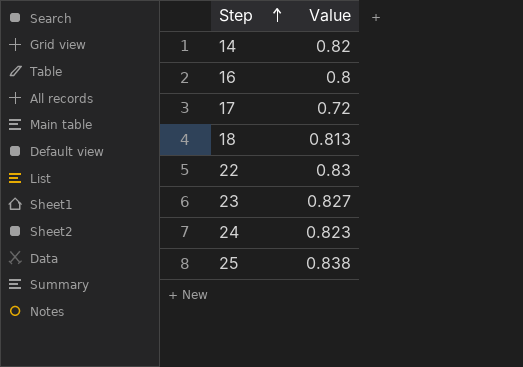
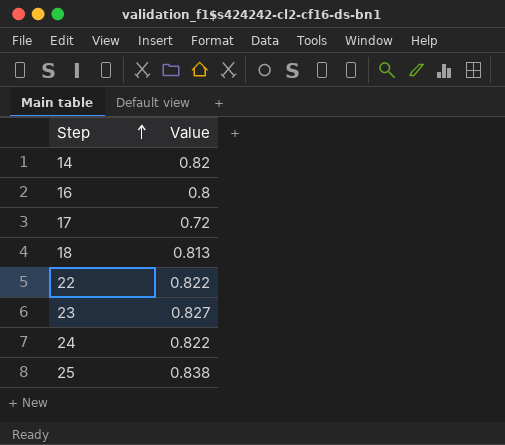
22 | Value: 0.83 -> 0.822
24 | Value: 0.823 -> 0.822

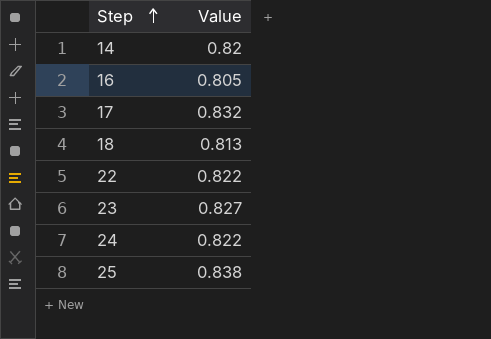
16 | Value: 0.8 -> 0.805
17 | Value: 0.72 -> 0.832

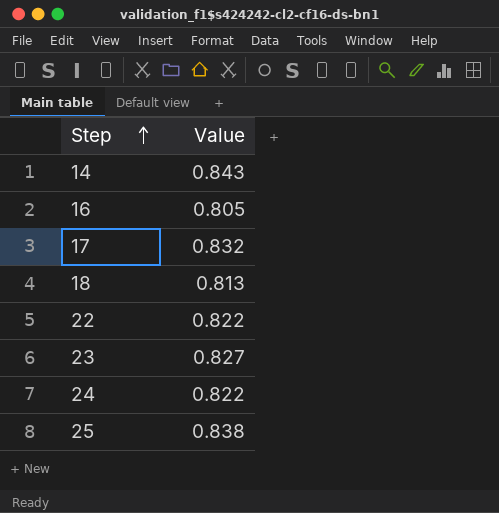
14 | Value: 0.82 -> 0.843

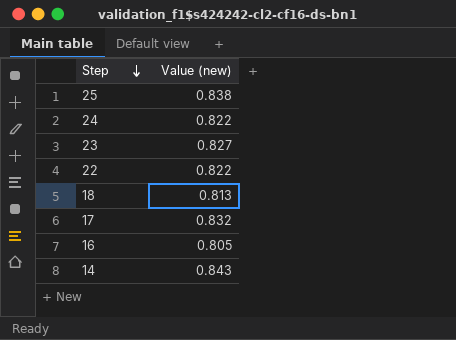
row order: Step ascending -> Step descending
column name: Value -> Value (new)

